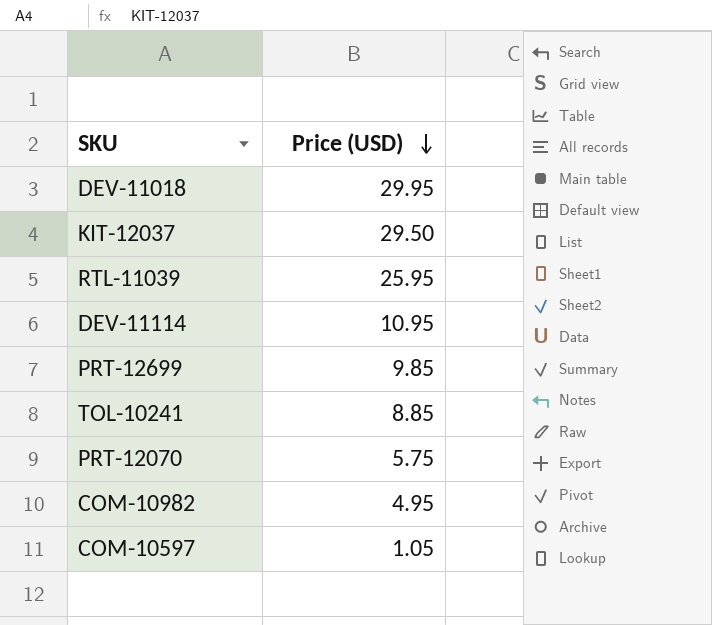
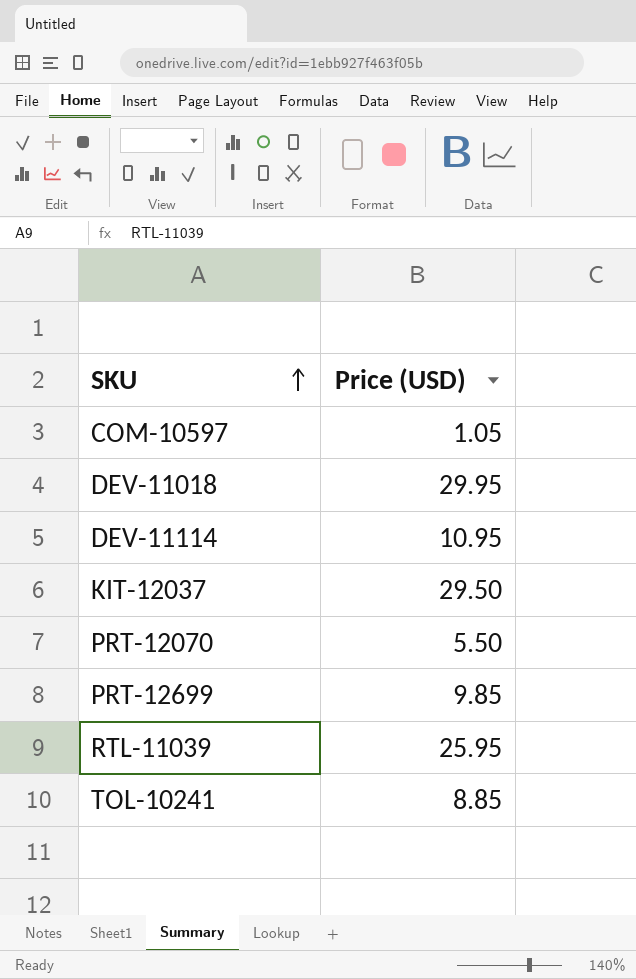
row order: Price (USD) descending -> SKU ascending
row COM-10982: 4.95 -> none
PRT-12070 | Price (USD): 5.75 -> 5.50

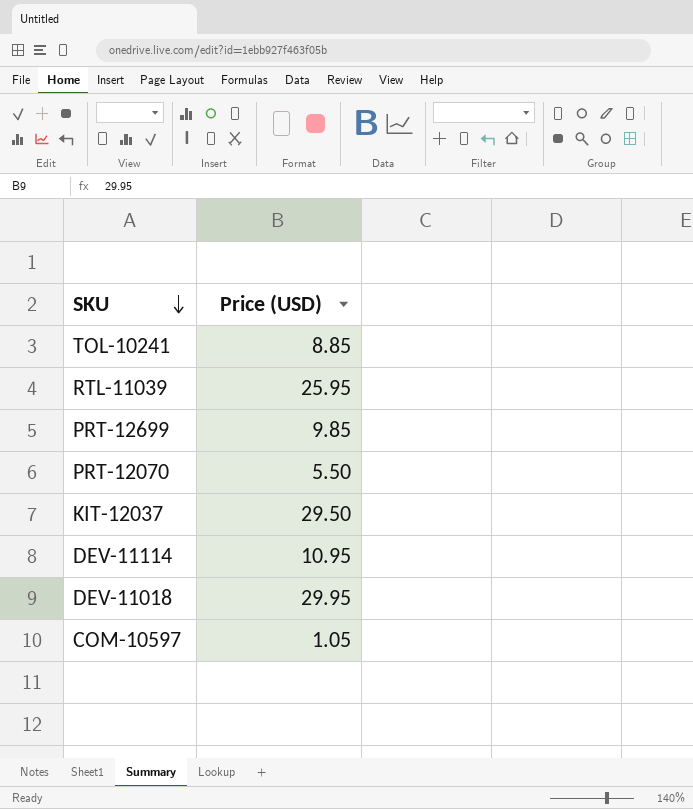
row order: SKU ascending -> SKU descending

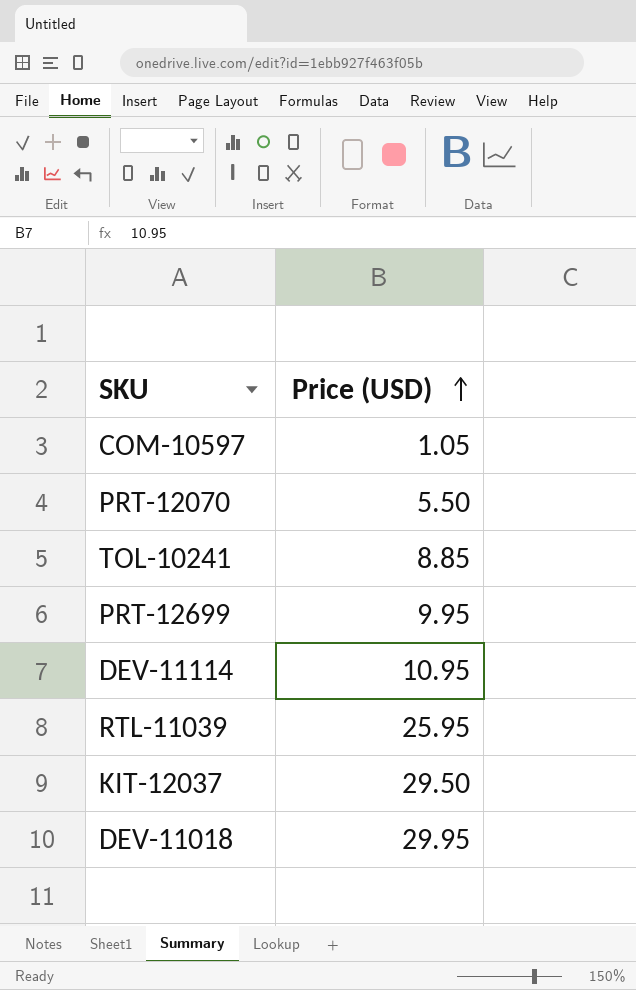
row order: SKU descending -> Price (USD) ascending
PRT-12699 | Price (USD): 9.85 -> 9.95

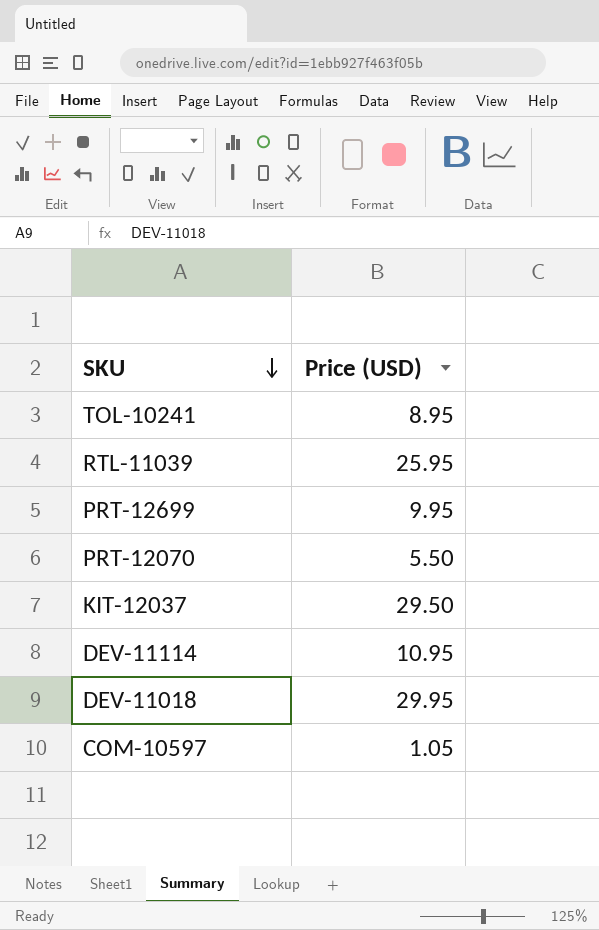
row order: Price (USD) ascending -> SKU descending
TOL-10241 | Price (USD): 8.85 -> 8.95

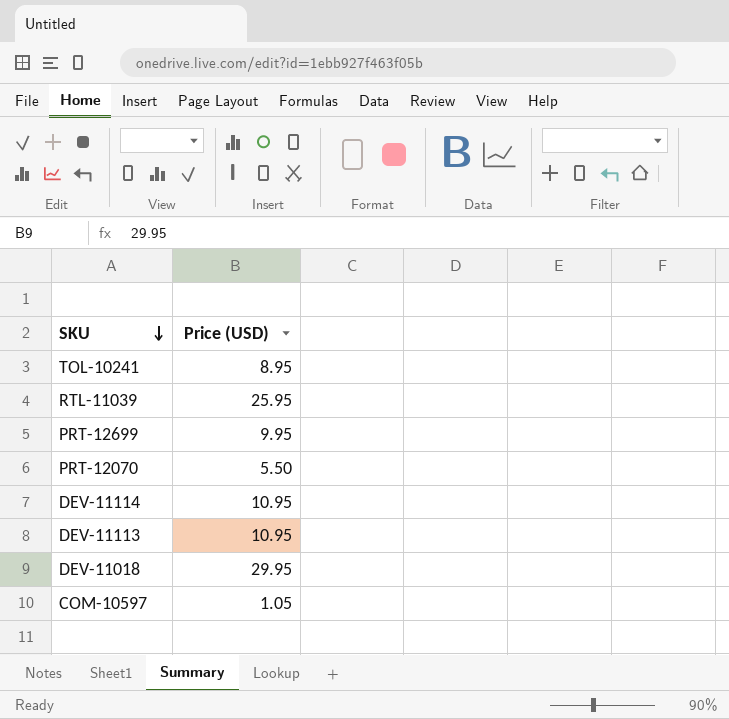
row KIT-12037: 29.50 -> none
row DEV-11113: none -> 10.95

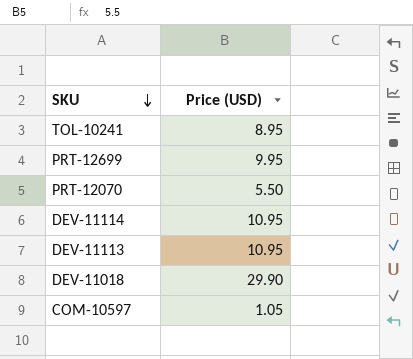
row RTL-11039: 25.95 -> none
DEV-11018 | Price (USD): 29.95 -> 29.90

